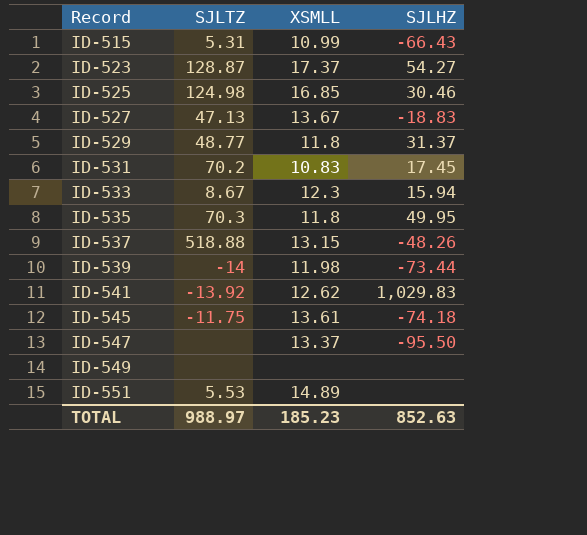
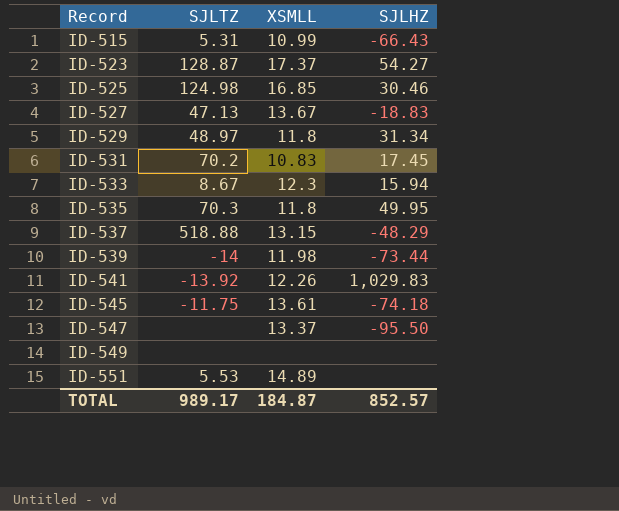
ID-529 | SJLTZ: 48.77 -> 48.97
ID-529 | SJLHZ: 31.37 -> 31.34
ID-537 | SJLHZ: -48.26 -> -48.29
ID-541 | XSMLL: 12.62 -> 12.26
TOTAL | SJLTZ: 988.97 -> 989.17
TOTAL | XSMLL: 185.23 -> 184.87
TOTAL | SJLHZ: 852.63 -> 852.57

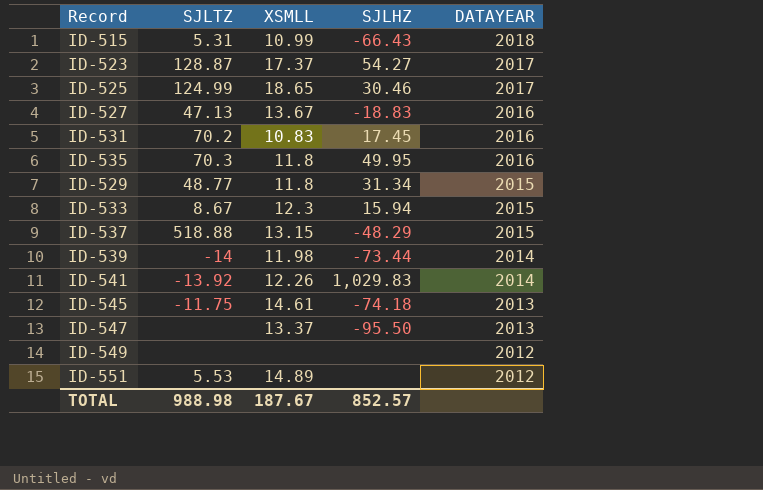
row order: Record ascending -> DATAYEAR descending
column DATAYEAR | position: none -> 5
ID-525 | SJLTZ: 124.98 -> 124.99
ID-525 | XSMLL: 16.85 -> 18.65
ID-529 | SJLTZ: 48.97 -> 48.77
ID-545 | XSMLL: 13.61 -> 14.61
TOTAL | SJLTZ: 989.17 -> 988.98
TOTAL | XSMLL: 184.87 -> 187.67

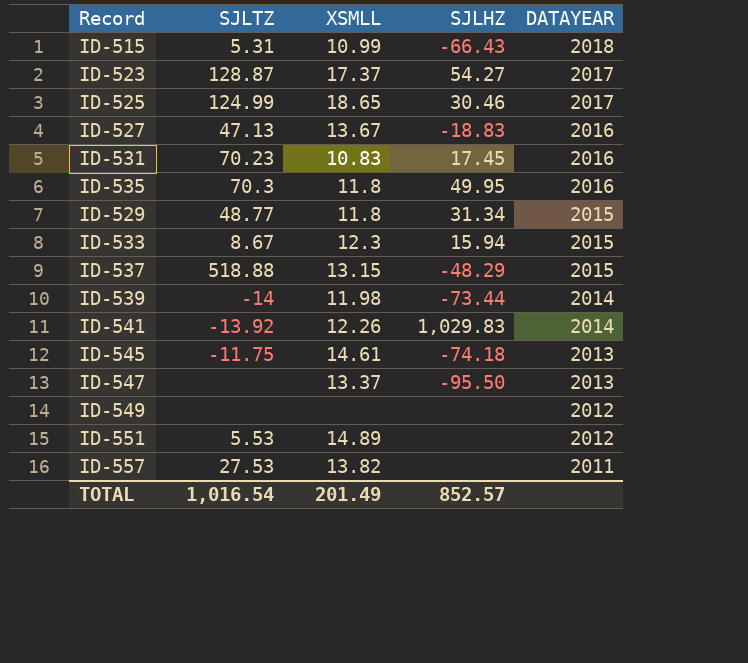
ID-531 | SJLTZ: 70.2 -> 70.23
row ID-557: none -> 27.53 | 13.82 | none | 2011
TOTAL | SJLTZ: 988.98 -> 1,016.54
TOTAL | XSMLL: 187.67 -> 201.49

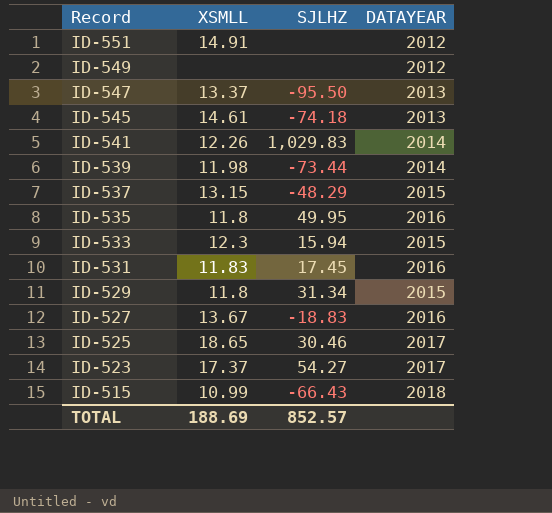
row order: DATAYEAR descending -> Record descending
column SJLTZ | position: 2 -> none
row ID-557: 27.53 | 13.82 | none | 2011 -> none
ID-551 | XSMLL: 14.89 -> 14.91
ID-531 | XSMLL: 10.83 -> 11.83
TOTAL | XSMLL: 201.49 -> 188.69

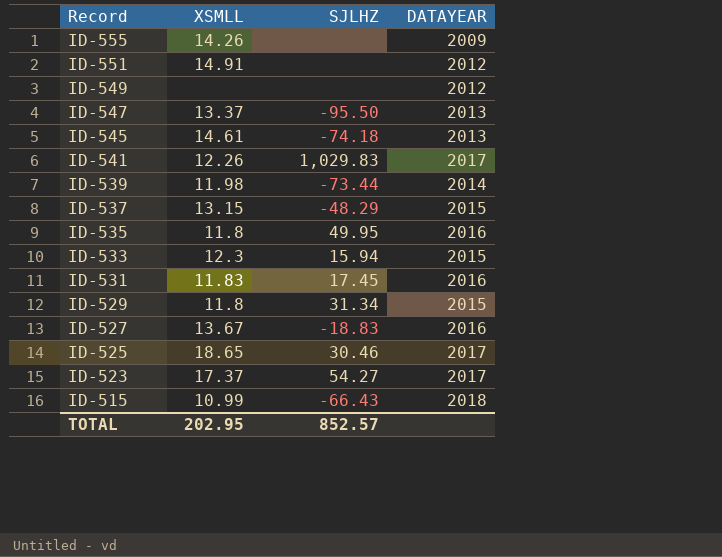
row ID-555: none -> 14.26 | none | 2009
ID-541 | DATAYEAR: 2014 -> 2017
TOTAL | XSMLL: 188.69 -> 202.95

